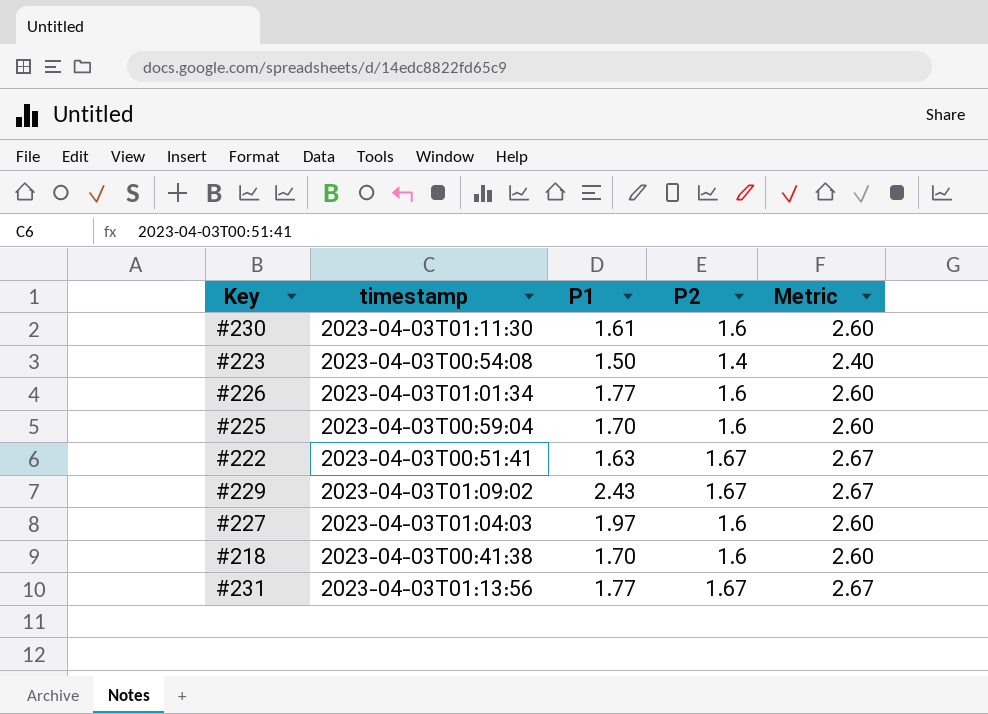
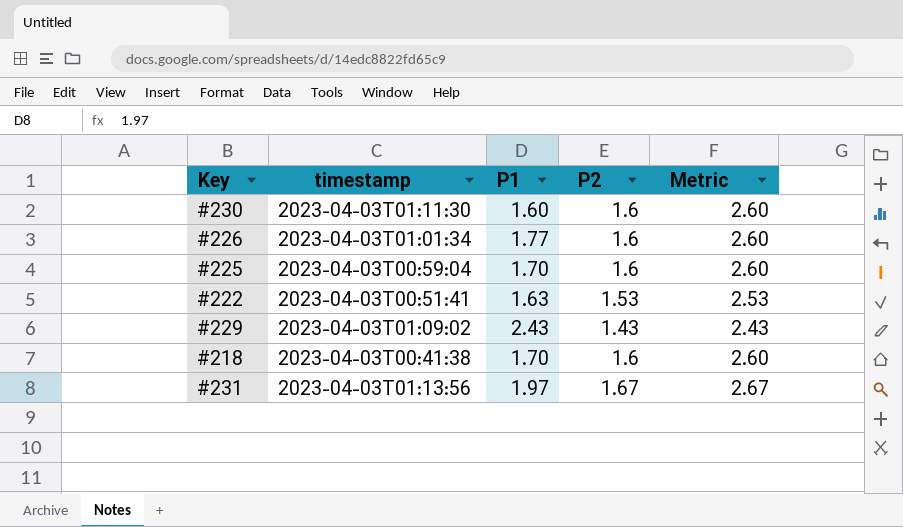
row #223: 2023-04-03T00:54:08 | 1.50 | 1.4 | 2.40 -> none
row #227: 2023-04-03T01:04:03 | 1.97 | 1.6 | 2.60 -> none
#230 | P1: 1.61 -> 1.60
#222 | P2: 1.67 -> 1.53
#222 | Metric: 2.67 -> 2.53
#229 | P2: 1.67 -> 1.43
#229 | Metric: 2.67 -> 2.43
#231 | P1: 1.77 -> 1.97

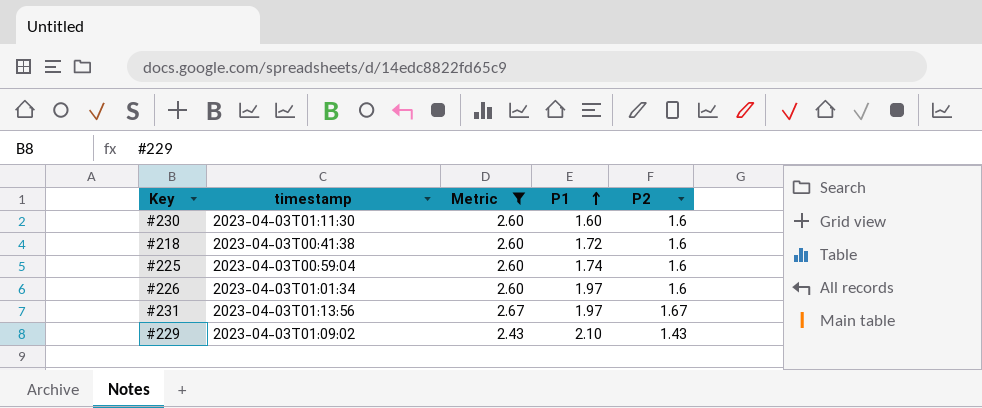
filter: none -> Metric != 2.53
row order: none -> P1 ascending
column Metric | position: 5 -> 3
#218 | P1: 1.70 -> 1.72
#225 | P1: 1.70 -> 1.74
#226 | P1: 1.77 -> 1.97
#229 | P1: 2.43 -> 2.10

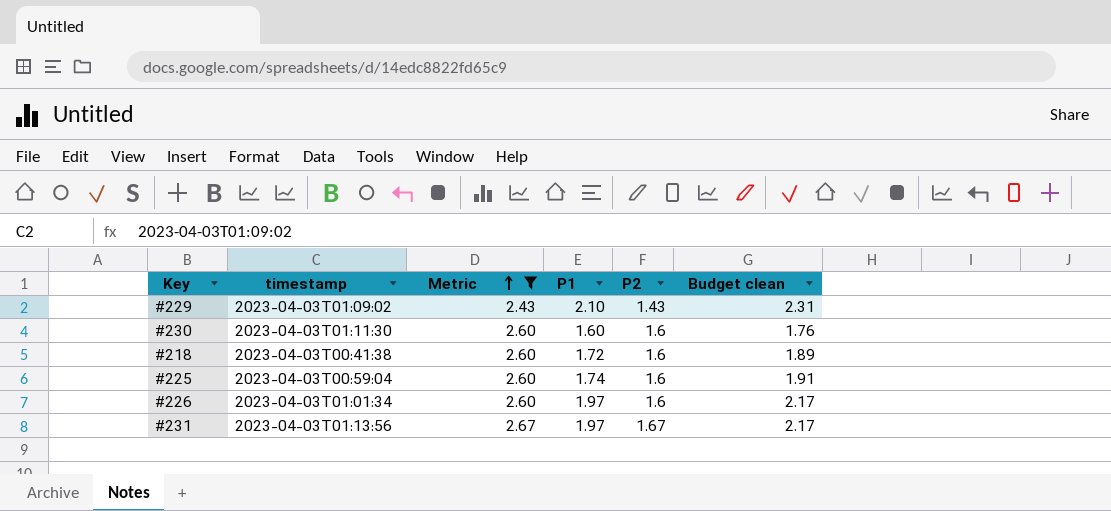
row order: P1 ascending -> Metric ascending
column Budget clean | formula: none -> [P1] * 1.1

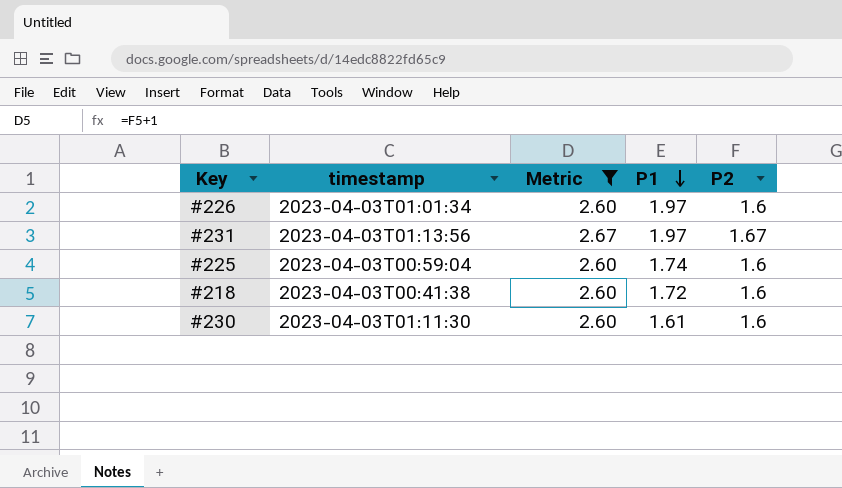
row order: Metric ascending -> P1 descending
column Budget clean | formula: [P1] * 1.1 -> none
row #229: 2023-04-03T01:09:02 | 2.43 | 2.10 | 1.43 | 2.31 -> none
#230 | P1: 1.60 -> 1.61

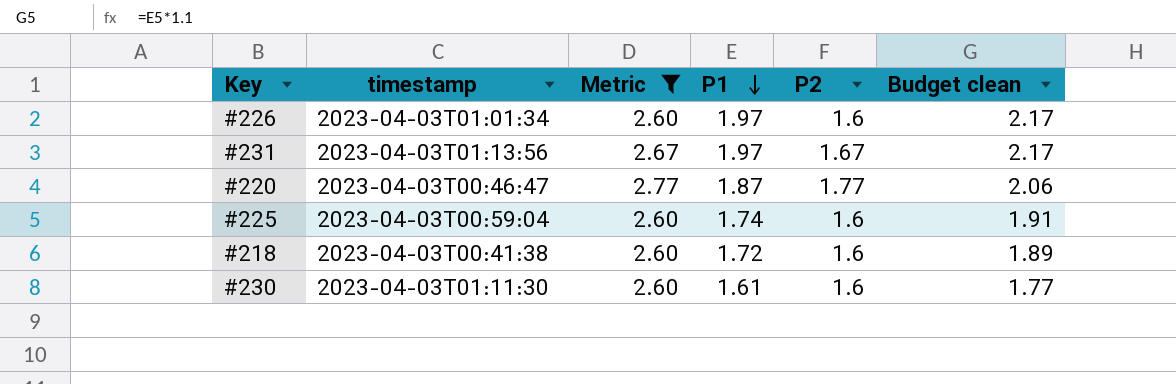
column Budget clean | formula: none -> [P1] * 1.1
row #220: none -> 2023-04-03T00:46:47 | 2.77 | 1.87 | 1.77 | 2.06

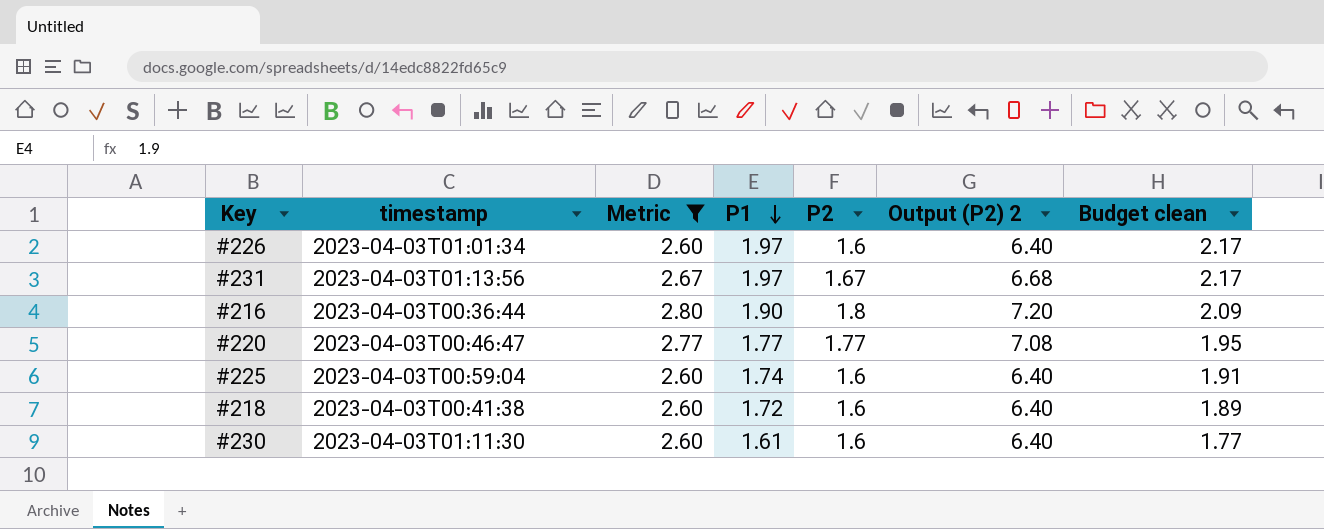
column Output (P2) 2 | formula: none -> [P2] * 4
row #216: none -> 2023-04-03T00:36:44 | 2.80 | 1.90 | 1.8 | 7.20 | 2.09
#220 | P1: 1.87 -> 1.77
#220 | Budget clean: 2.06 -> 1.95

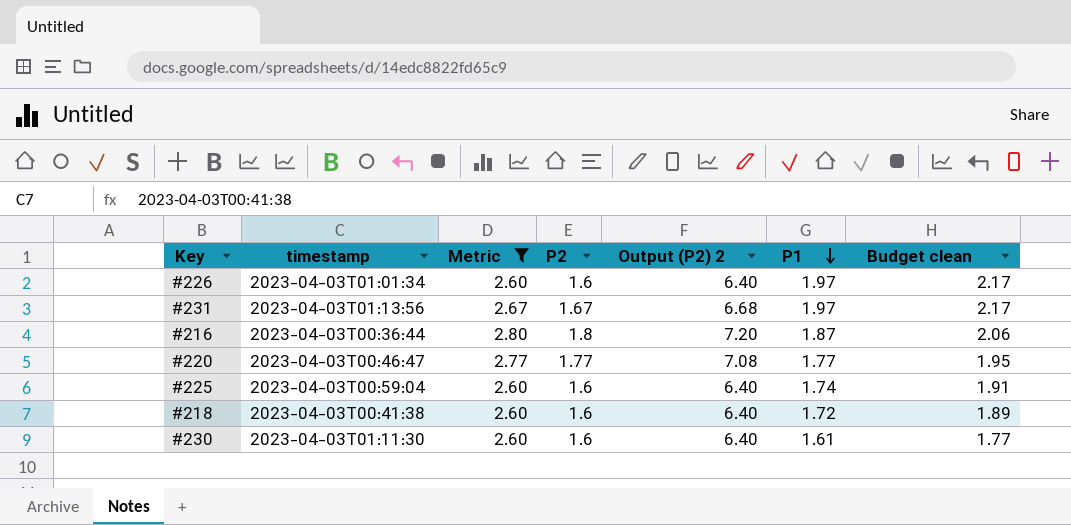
column P1 | position: 4 -> 6
#216 | P1: 1.90 -> 1.87
#216 | Budget clean: 2.09 -> 2.06

